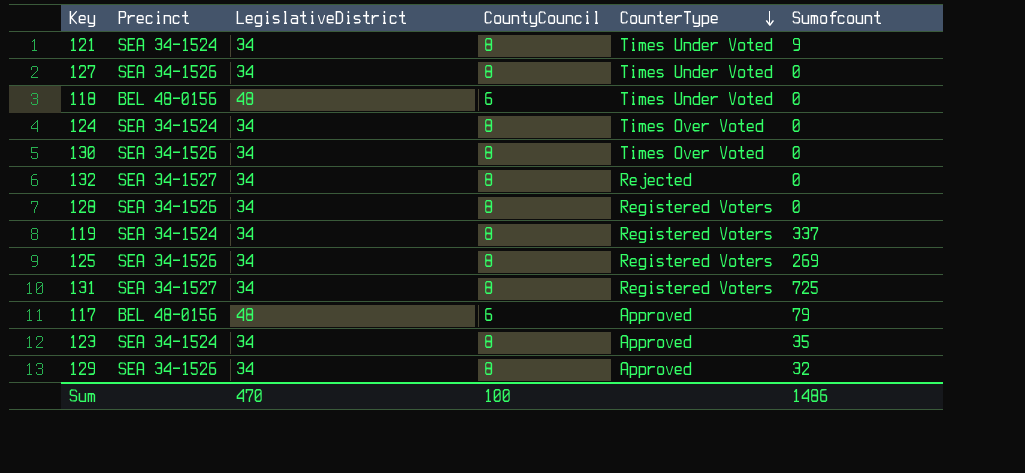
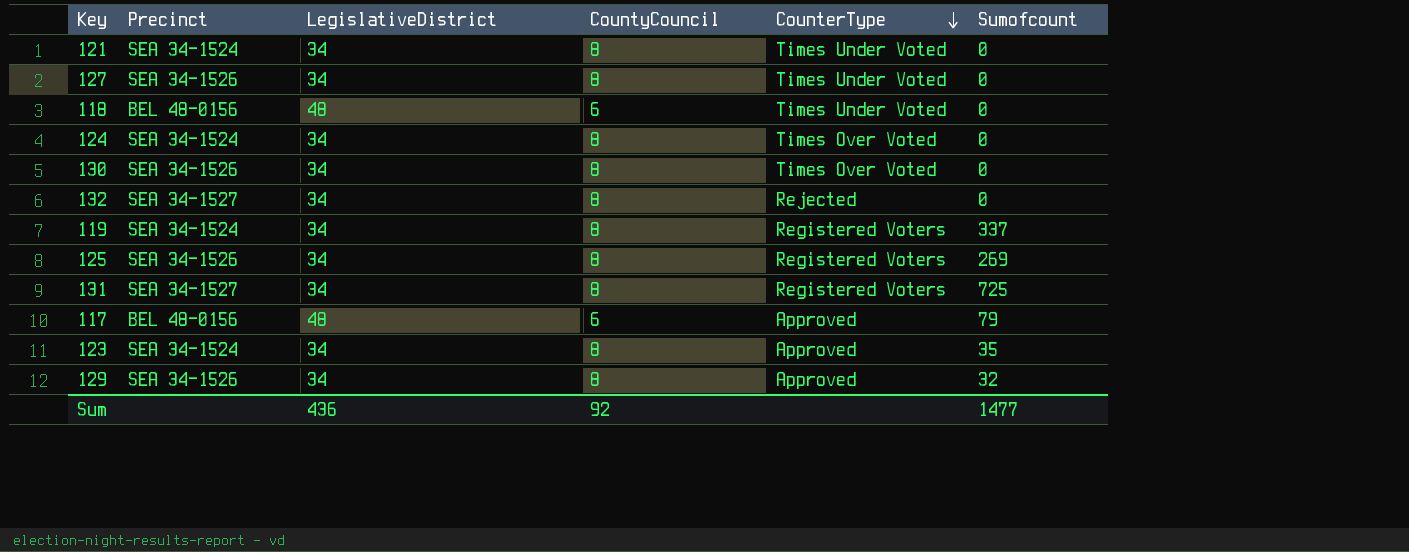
row 128: SEA 34-1526 | 34 | 8 | Registered Voters | 0 -> none
121 | Sumofcount: 9 -> 0
Sum | LegislativeDistrict: 470 -> 436
Sum | CountyCouncil: 100 -> 92
Sum | Sumofcount: 1486 -> 1477

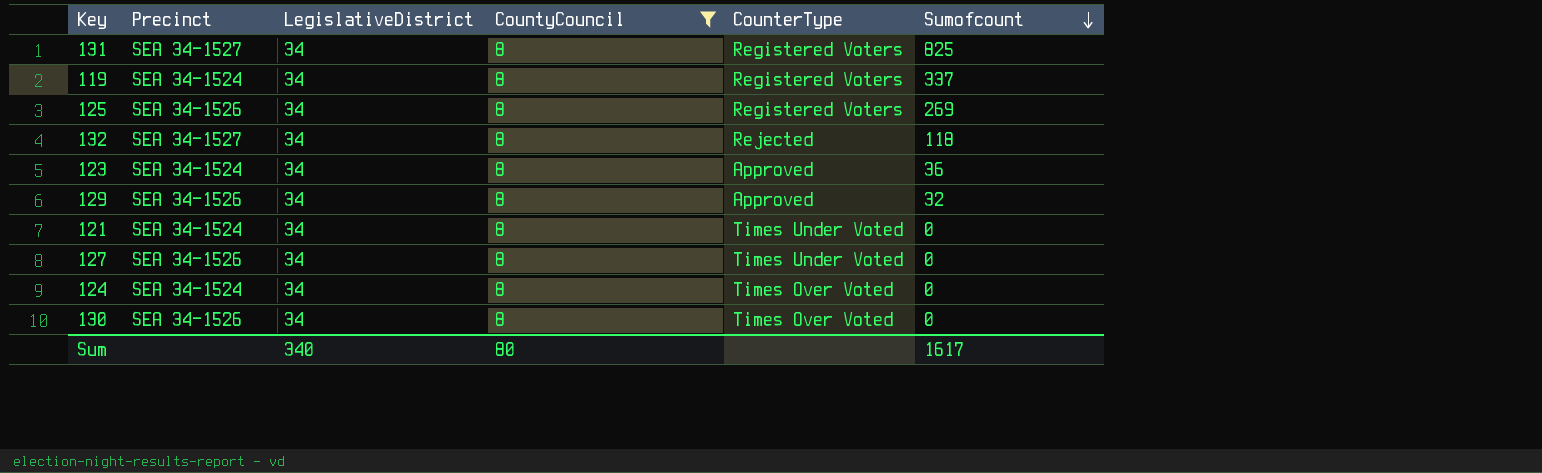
filter: none -> CountyCouncil = 8
row order: CounterType descending -> Sumofcount descending
131 | Sumofcount: 725 -> 825
132 | Sumofcount: 0 -> 118
123 | Sumofcount: 35 -> 36
Sum | LegislativeDistrict: 436 -> 340
Sum | CountyCouncil: 92 -> 80
Sum | Sumofcount: 1477 -> 1617

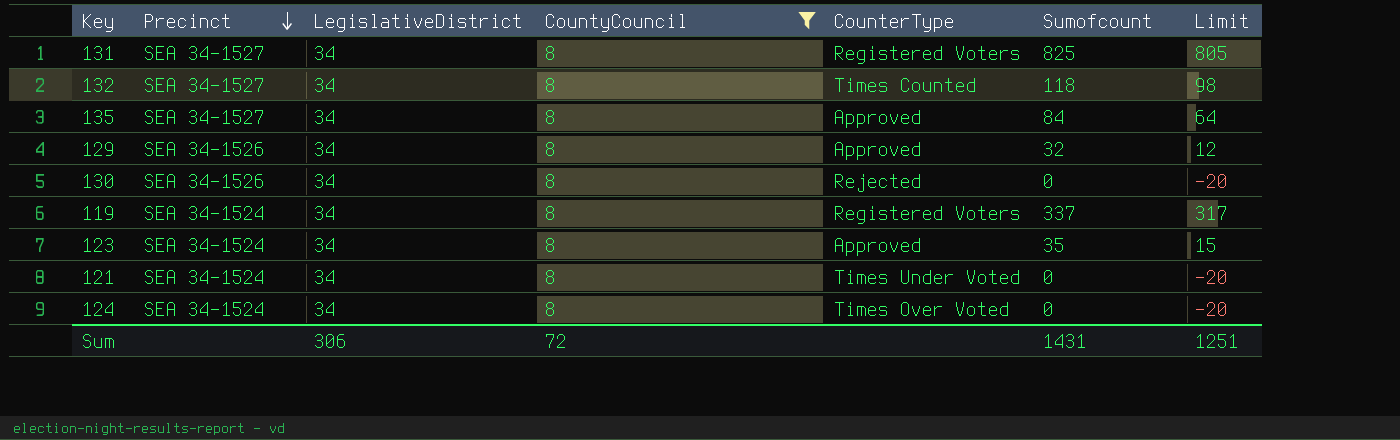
row order: Sumofcount descending -> Precinct descending
column Limit | formula: none -> [Sumofcount] - 20
row 125: SEA 34-1526 | 34 | 8 | Registered Voters | 269 -> none
row 127: SEA 34-1526 | 34 | 8 | Times Under Voted | 0 -> none
132 | CounterType: Rejected -> Times Counted
row 135: none -> SEA 34-1527 | 34 | 8 | Approved | 84 | 64
130 | CounterType: Times Over Voted -> Rejected
123 | Sumofcount: 36 -> 35
Sum | LegislativeDistrict: 340 -> 306
Sum | CountyCouncil: 80 -> 72
Sum | Sumofcount: 1617 -> 1431

